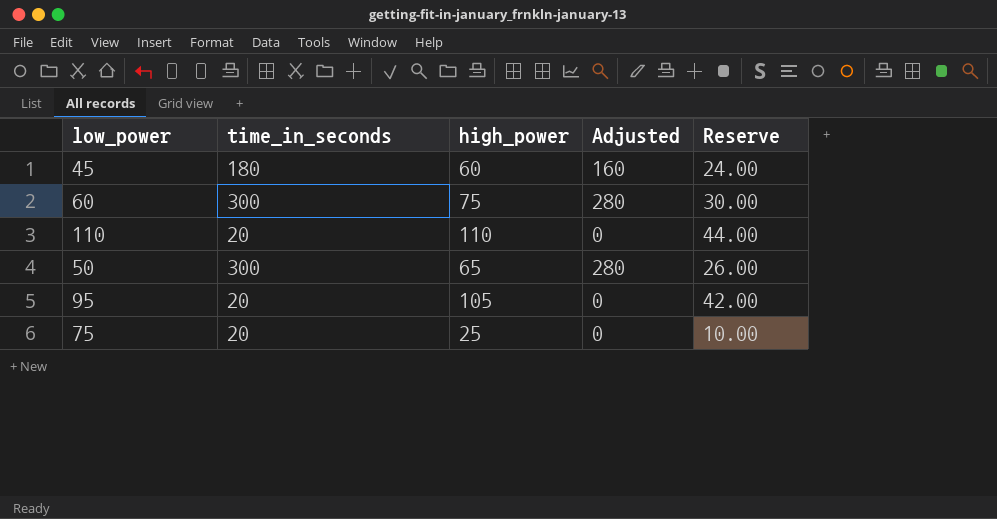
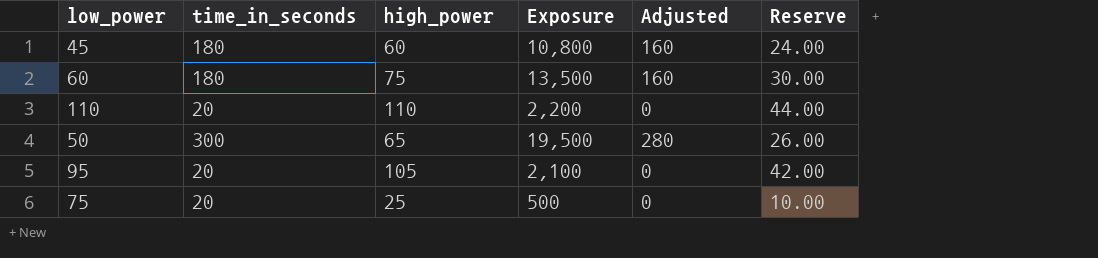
column Exposure | formula: none -> [time_in_seconds] * [high_power]
60 | time_in_seconds: 300 -> 180
60 | Adjusted: 280 -> 160

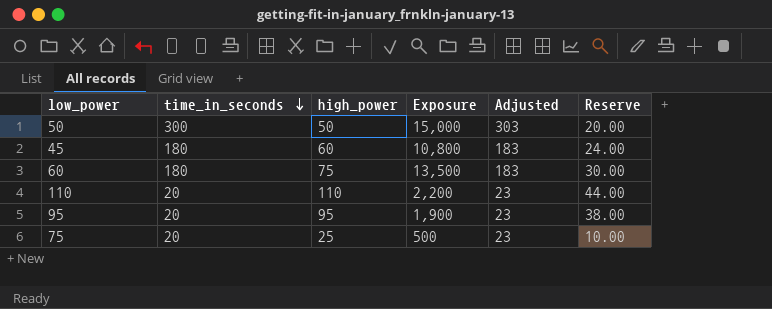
row order: none -> time_in_seconds descending
column Adjusted | formula: [time_in_seconds] - 20 -> [time_in_seconds] + 3
50 | high_power: 65 -> 50
50 | Exposure: 19,500 -> 15,000
50 | Reserve: 26.00 -> 20.00
95 | high_power: 105 -> 95
95 | Exposure: 2,100 -> 1,900
95 | Reserve: 42.00 -> 38.00

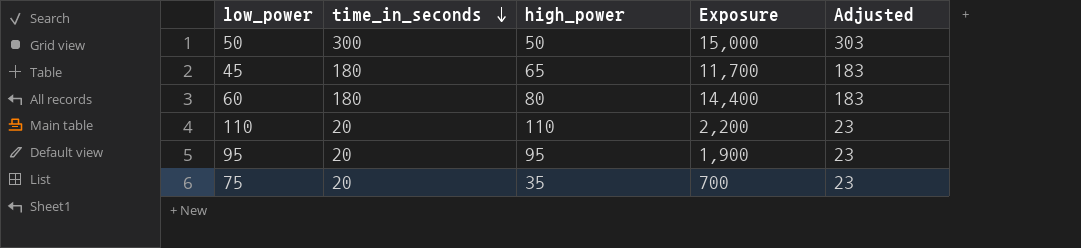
column Reserve | formula: [high_power] * 0.4 -> none
45 | high_power: 60 -> 65
45 | Exposure: 10,800 -> 11,700
60 | high_power: 75 -> 80
60 | Exposure: 13,500 -> 14,400
75 | high_power: 25 -> 35
75 | Exposure: 500 -> 700

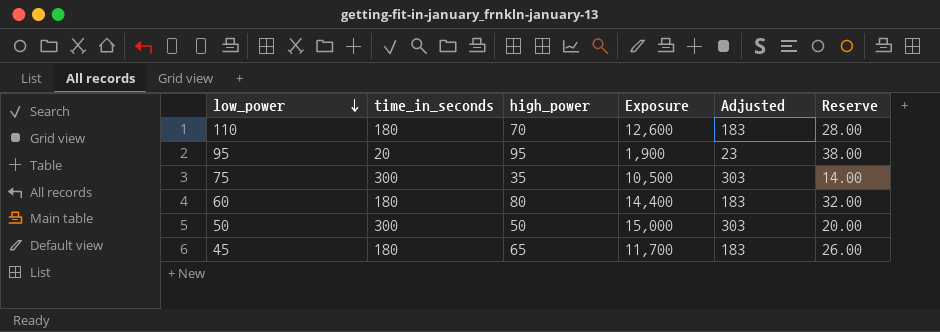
row order: time_in_seconds descending -> low_power descending
column Reserve | formula: none -> [high_power] * 0.4
110 | time_in_seconds: 20 -> 180
110 | high_power: 110 -> 70
110 | Exposure: 2,200 -> 12,600
110 | Adjusted: 23 -> 183
75 | time_in_seconds: 20 -> 300
75 | Exposure: 700 -> 10,500
75 | Adjusted: 23 -> 303

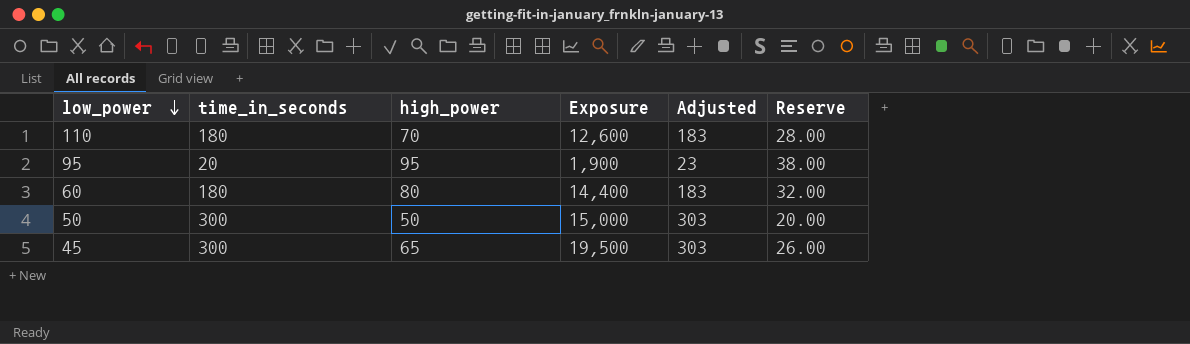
row 75: 300 | 35 | 10,500 | 303 | 14.00 -> none
45 | time_in_seconds: 180 -> 300
45 | Exposure: 11,700 -> 19,500
45 | Adjusted: 183 -> 303

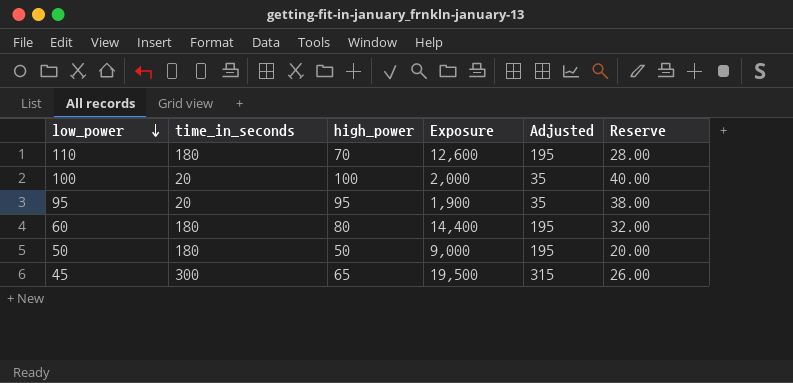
column Adjusted | formula: [time_in_seconds] + 3 -> [time_in_seconds] + 15
row 100: none -> 20 | 100 | 2,000 | 35 | 40.00
50 | time_in_seconds: 300 -> 180
50 | Exposure: 15,000 -> 9,000

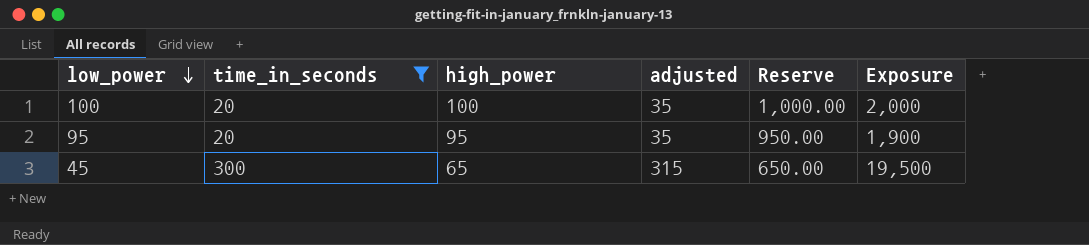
filter: none -> time_in_seconds != 180
column name: Adjusted -> adjusted
column Reserve | formula: [high_power] * 0.4 -> [high_power] * 10
column Exposure | position: 4 -> 6

